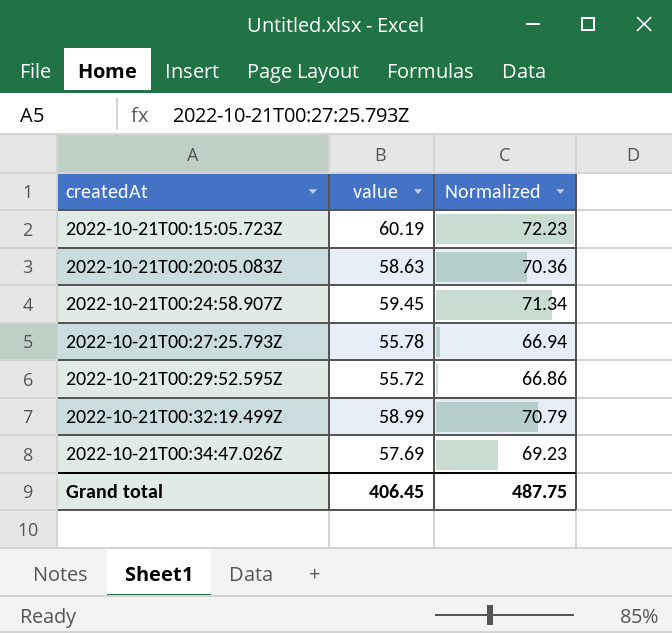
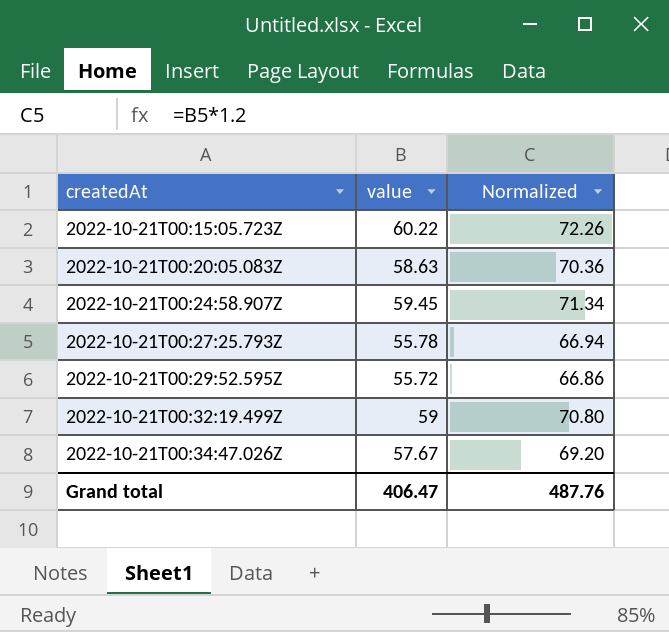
2022-10-21T00:15:05.723Z | value: 60.19 -> 60.22
2022-10-21T00:15:05.723Z | Normalized: 72.23 -> 72.26
2022-10-21T00:32:19.499Z | value: 58.99 -> 59
2022-10-21T00:32:19.499Z | Normalized: 70.79 -> 70.80
2022-10-21T00:34:47.026Z | value: 57.69 -> 57.67
2022-10-21T00:34:47.026Z | Normalized: 69.23 -> 69.20
Grand total | value: 406.45 -> 406.47
Grand total | Normalized: 487.75 -> 487.76

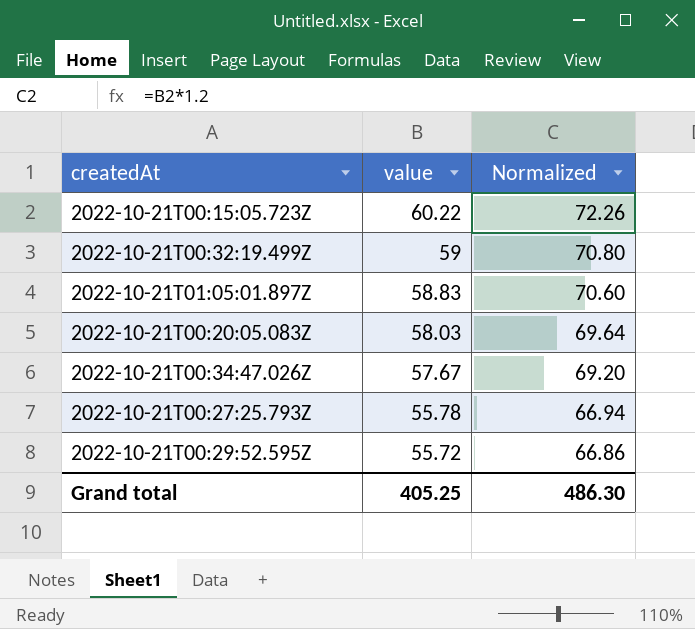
row order: createdAt ascending -> value descending
row 2022-10-21T00:24:58.907Z: 59.45 | 71.34 -> none
row 2022-10-21T01:05:01.897Z: none -> 58.83 | 70.60
2022-10-21T00:20:05.083Z | value: 58.63 -> 58.03
2022-10-21T00:20:05.083Z | Normalized: 70.36 -> 69.64
Grand total | value: 406.47 -> 405.25
Grand total | Normalized: 487.76 -> 486.30

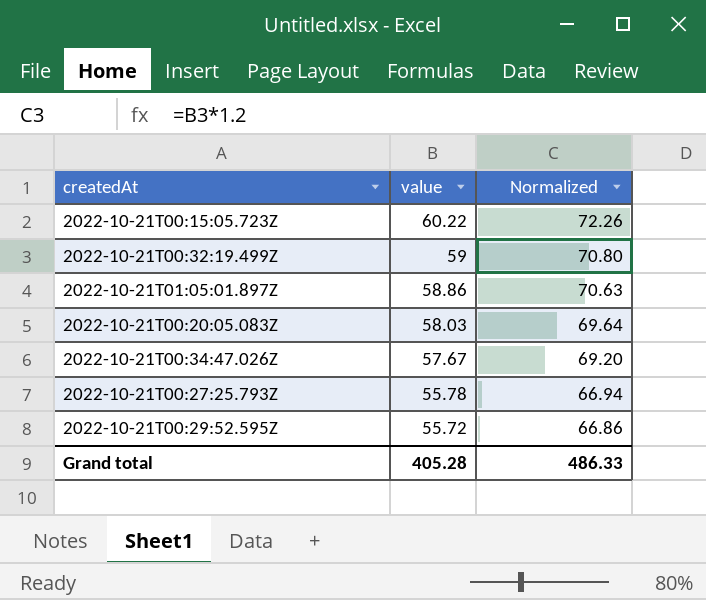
2022-10-21T01:05:01.897Z | value: 58.83 -> 58.86
2022-10-21T01:05:01.897Z | Normalized: 70.60 -> 70.63
Grand total | value: 405.25 -> 405.28
Grand total | Normalized: 486.30 -> 486.33

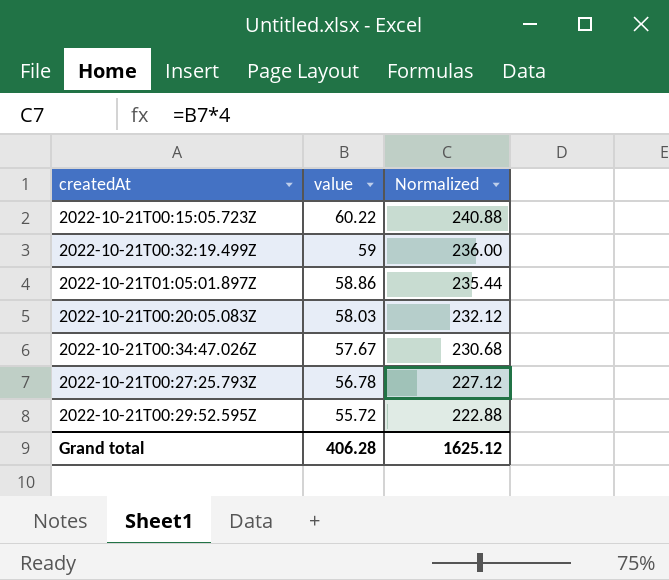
column Normalized | formula: [value] * 1.2 -> [value] * 4
2022-10-21T00:27:25.793Z | value: 55.78 -> 56.78
Grand total | value: 405.28 -> 406.28
Grand total | Normalized: 486.33 -> 1625.12

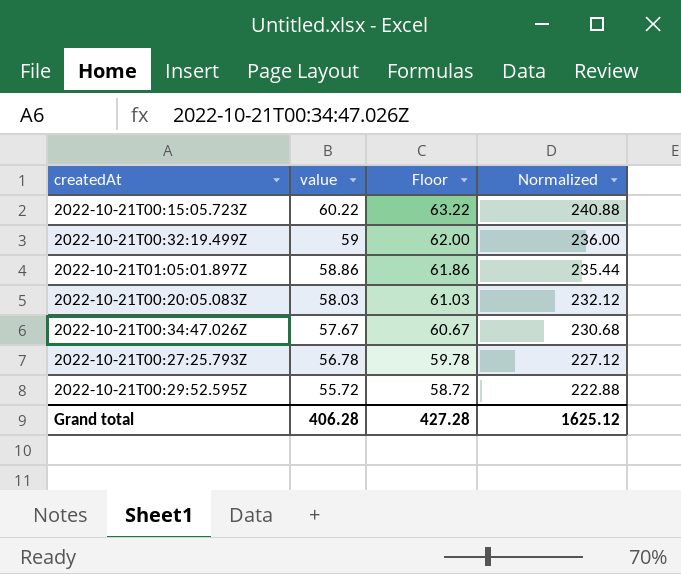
column Floor | formula: none -> [value] + 3

